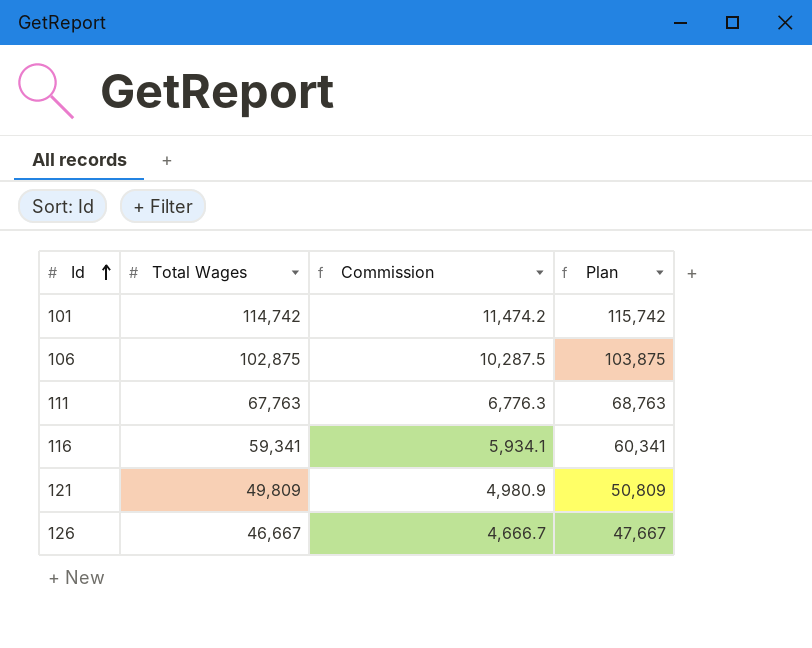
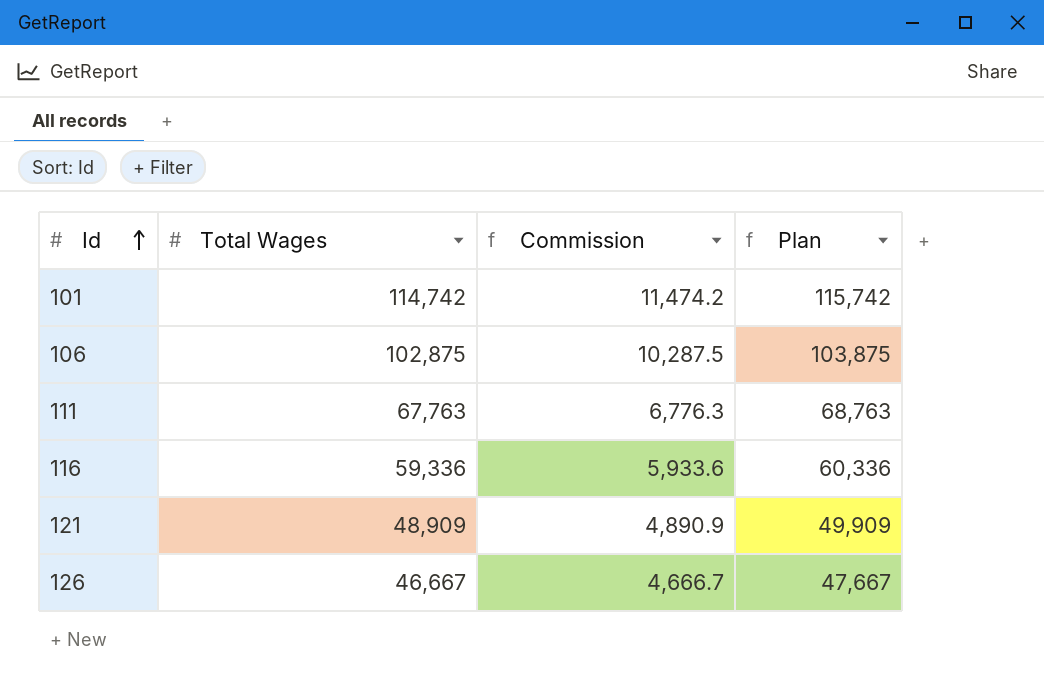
116 | Total Wages: 59,341 -> 59,336
116 | Commission: 5,934.1 -> 5,933.6
116 | Plan: 60,341 -> 60,336
121 | Total Wages: 49,809 -> 48,909
121 | Commission: 4,980.9 -> 4,890.9
121 | Plan: 50,809 -> 49,909

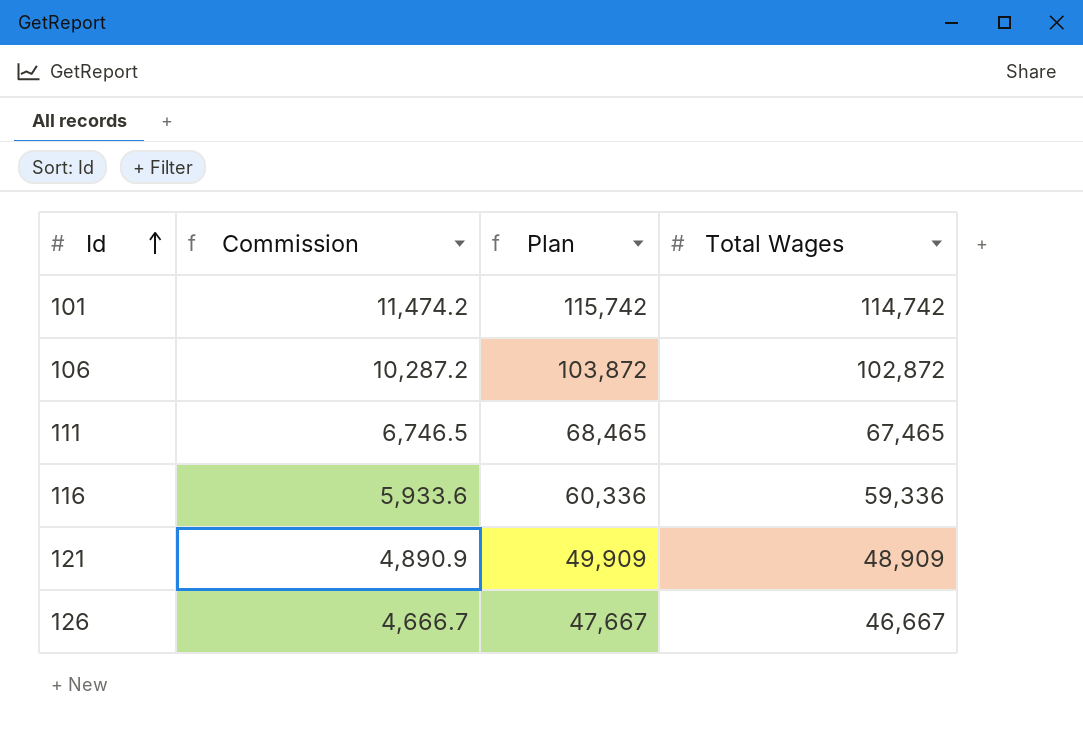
column Total Wages | position: 2 -> 4
106 | Commission: 10,287.5 -> 10,287.2
106 | Plan: 103,875 -> 103,872
106 | Total Wages: 102,875 -> 102,872
111 | Commission: 6,776.3 -> 6,746.5
111 | Plan: 68,763 -> 68,465
111 | Total Wages: 67,763 -> 67,465

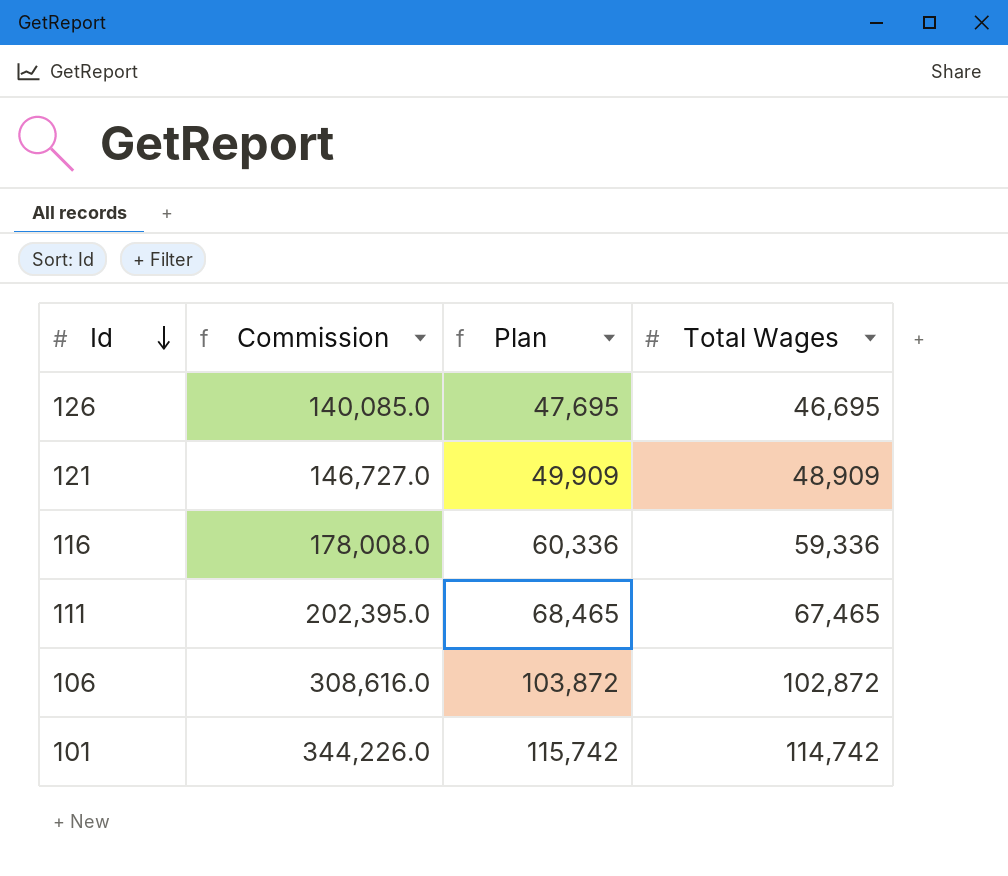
row order: Id ascending -> Id descending
column Commission | formula: [Total Wages] * 0.1 -> [Total Wages] * 3
126 | Plan: 47,667 -> 47,695
126 | Total Wages: 46,667 -> 46,695

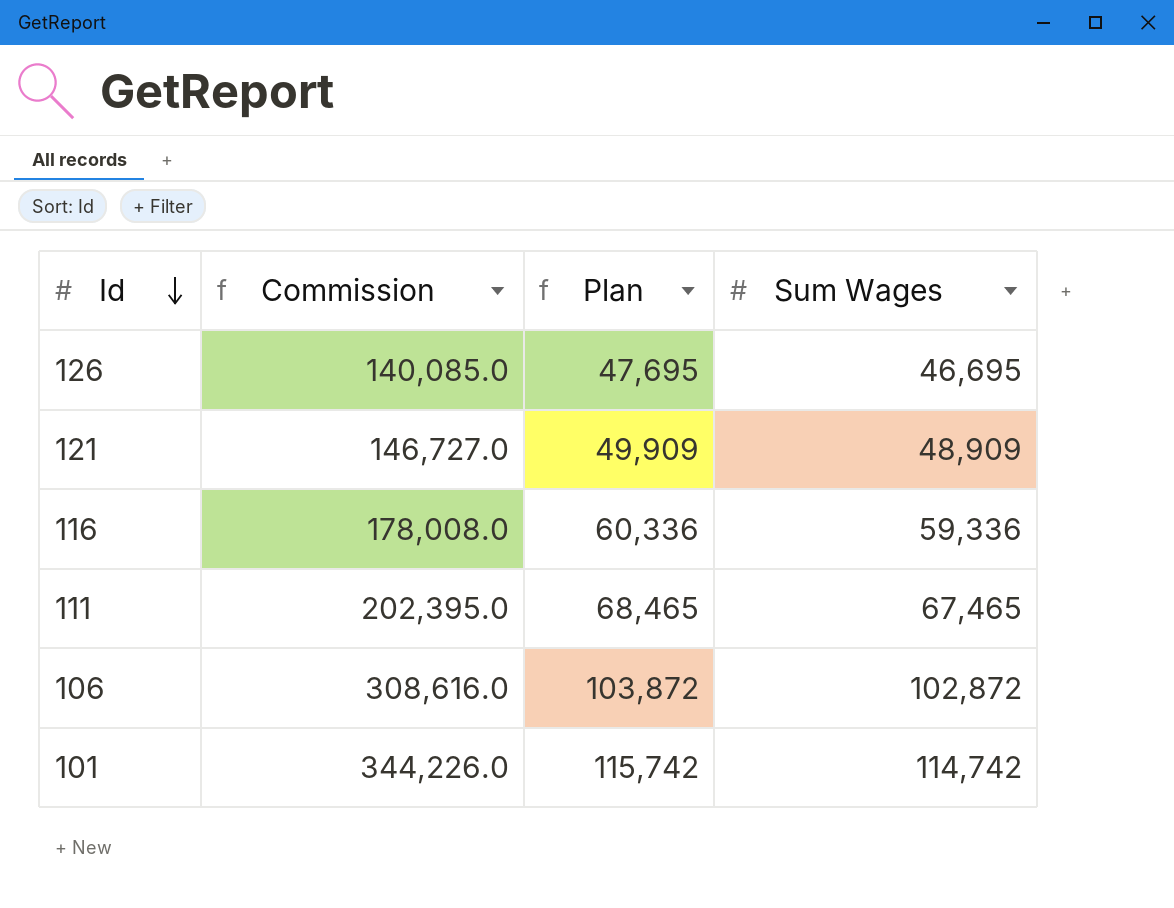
column name: Total Wages -> Sum Wages

